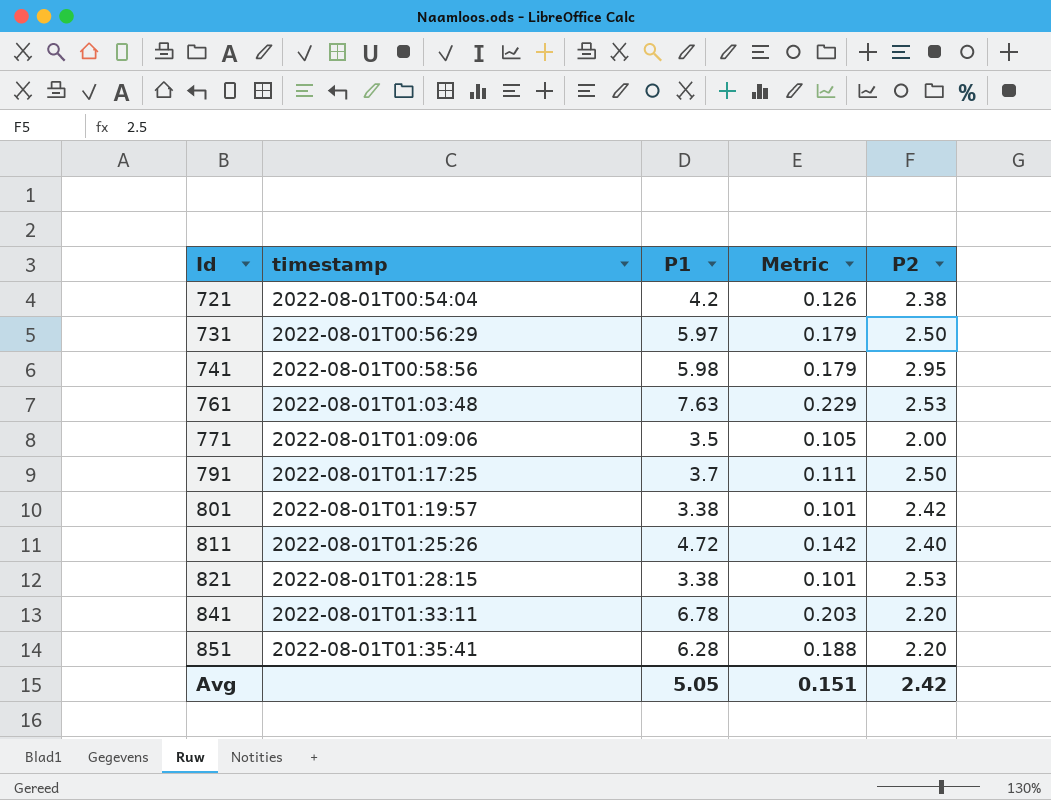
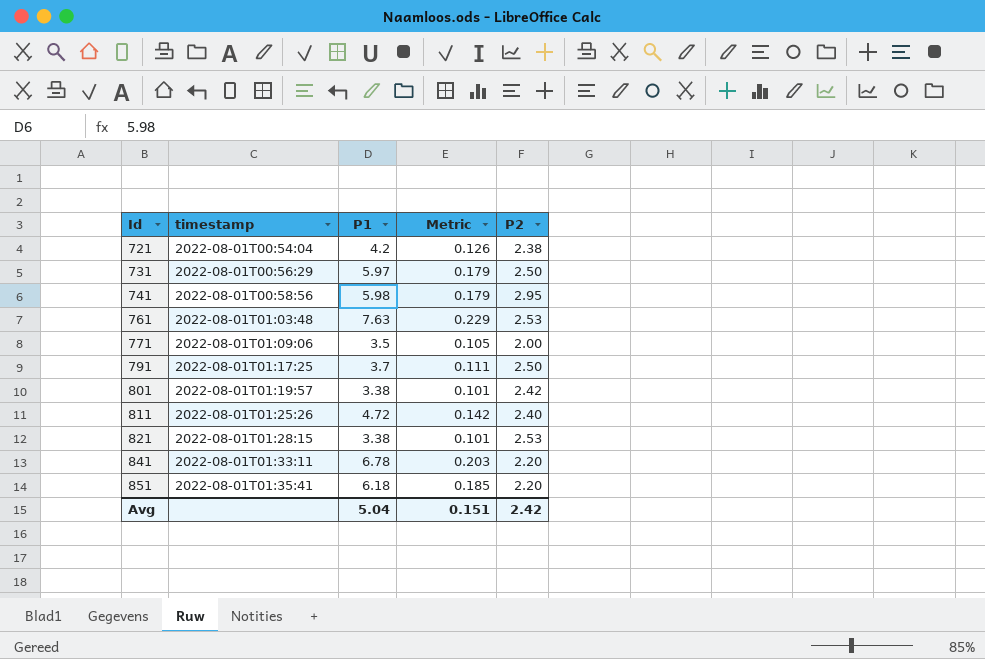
851 | P1: 6.28 -> 6.18
851 | Metric: 0.188 -> 0.185
Avg | P1: 5.05 -> 5.04

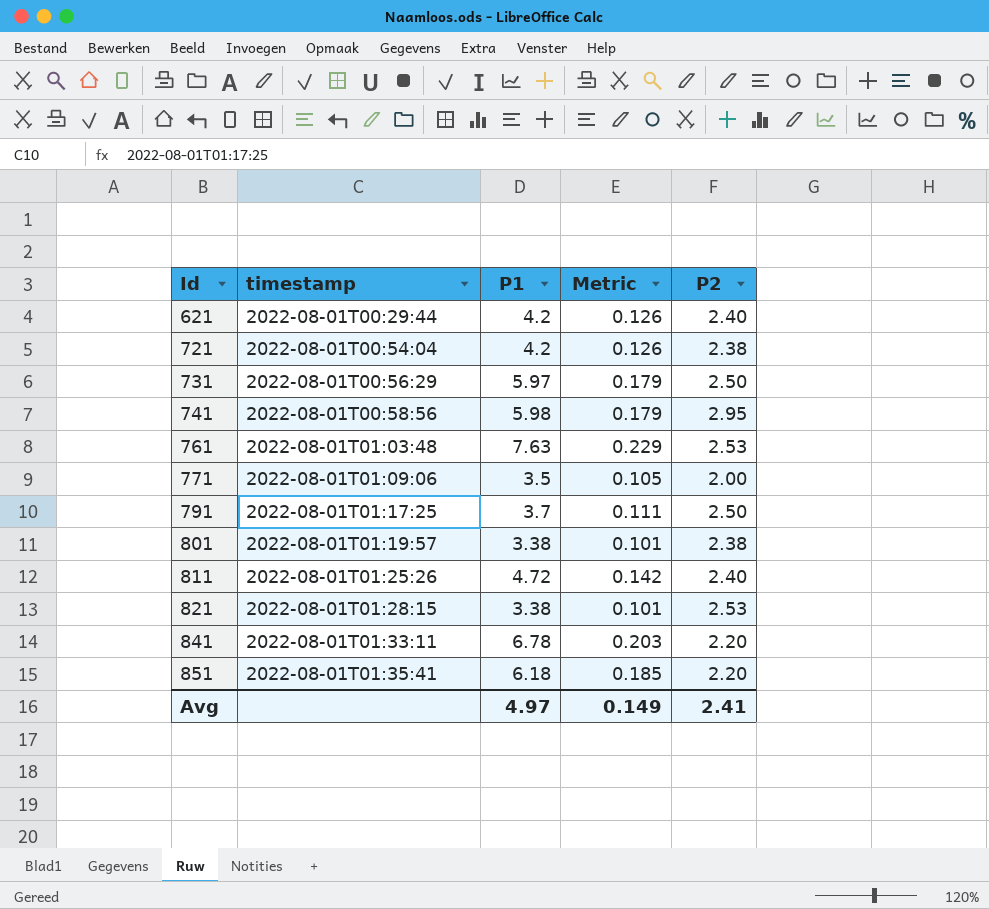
row 621: none -> 2022-08-01T00:29:44 | 4.2 | 0.126 | 2.40
801 | P2: 2.42 -> 2.38
Avg | P1: 5.04 -> 4.97
Avg | Metric: 0.151 -> 0.149
Avg | P2: 2.42 -> 2.41

